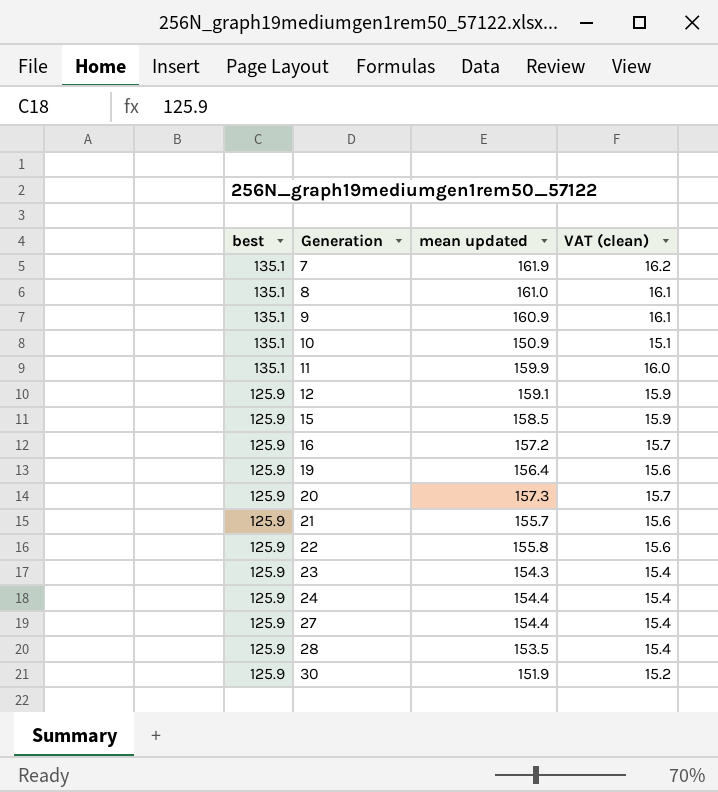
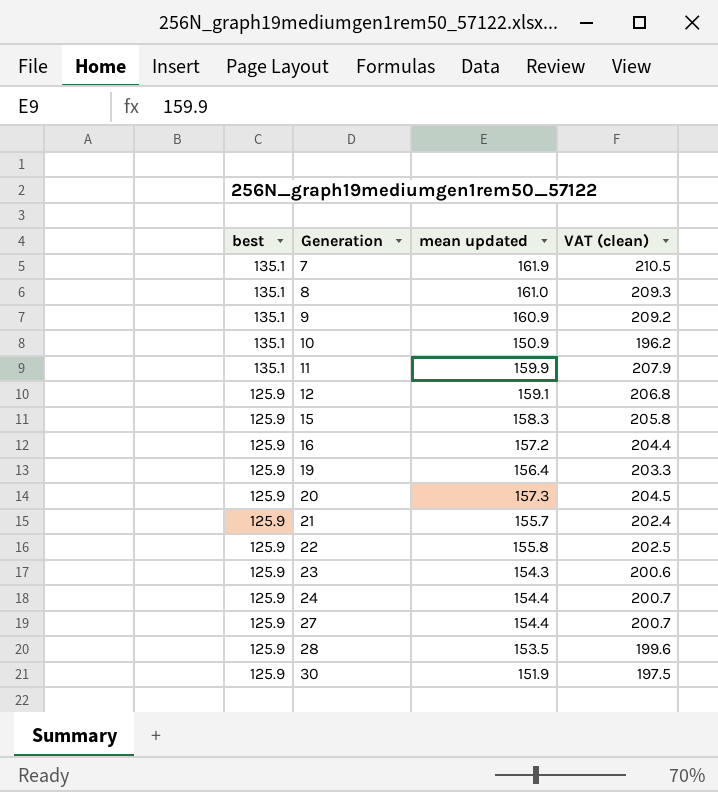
column VAT (clean) | formula: [mean updated] * 0.1 -> [mean updated] * 1.3
15 | mean updated: 158.5 -> 158.3

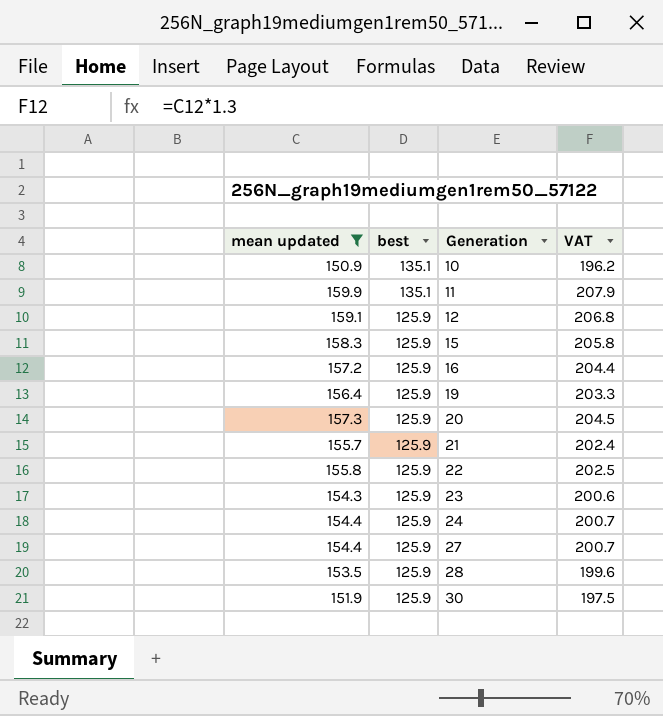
filter: none -> mean updated <= 159.9
column mean updated | position: 3 -> 1
column name: VAT (clean) -> VAT

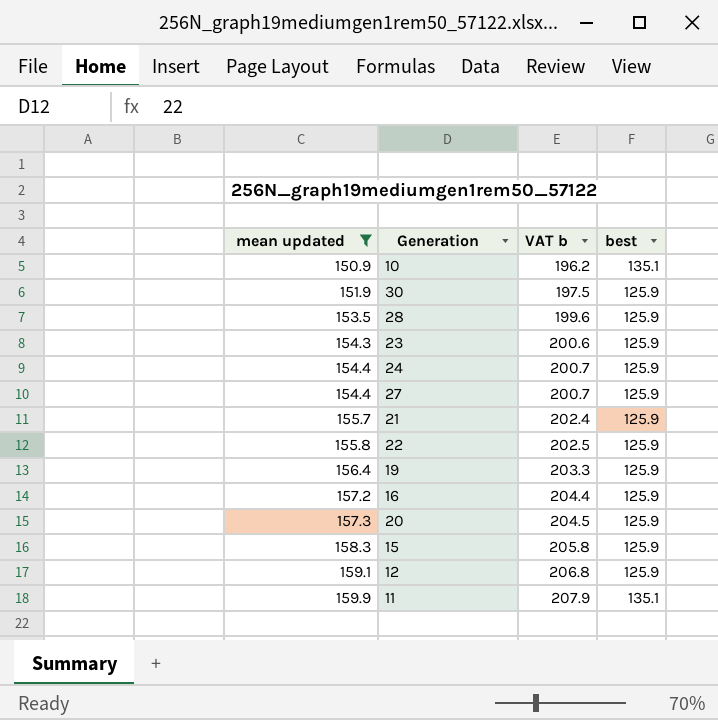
row order: best descending -> mean updated ascending
column name: VAT -> VAT b
column best | position: 2 -> 4

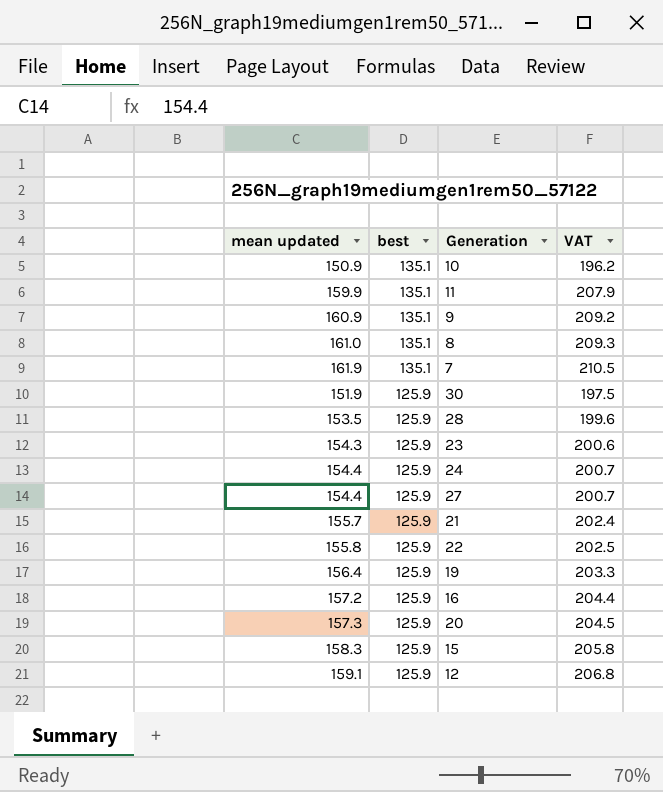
filter: mean updated <= 159.9 -> none
row order: mean updated ascending -> best descending
column best | position: 4 -> 2
column name: VAT b -> VAT

